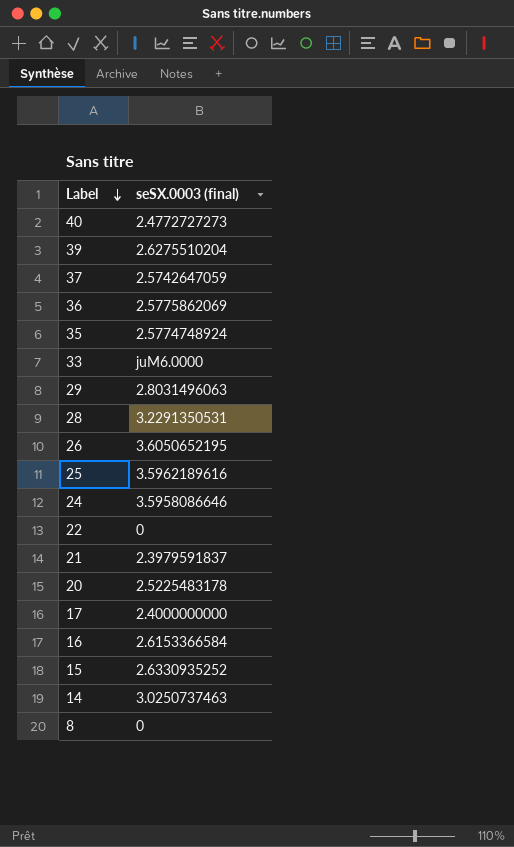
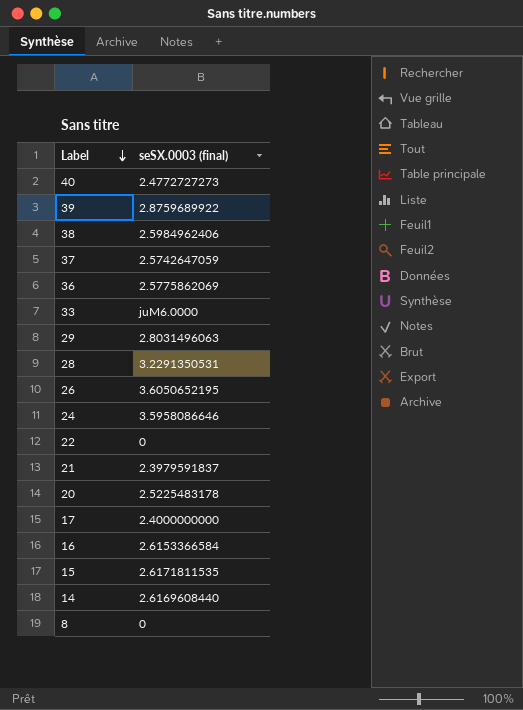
row 35: 2.5774748924 -> none
row 25: 3.5962189616 -> none
39 | seSX.0003 (final): 2.6275510204 -> 2.8759689922
row 38: none -> 2.5984962406
15 | seSX.0003 (final): 2.6330935252 -> 2.6171811535
14 | seSX.0003 (final): 3.0250737463 -> 2.6169608440

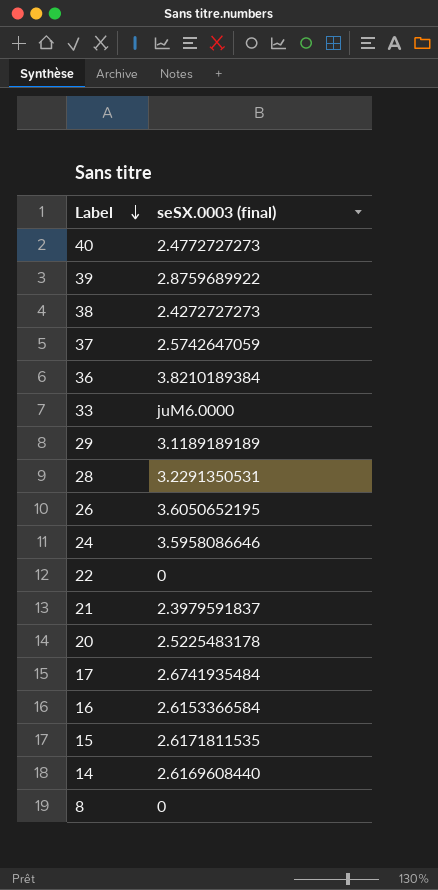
38 | seSX.0003 (final): 2.5984962406 -> 2.4272727273
36 | seSX.0003 (final): 2.5775862069 -> 3.8210189384
29 | seSX.0003 (final): 2.8031496063 -> 3.1189189189
17 | seSX.0003 (final): 2.4000000000 -> 2.6741935484

